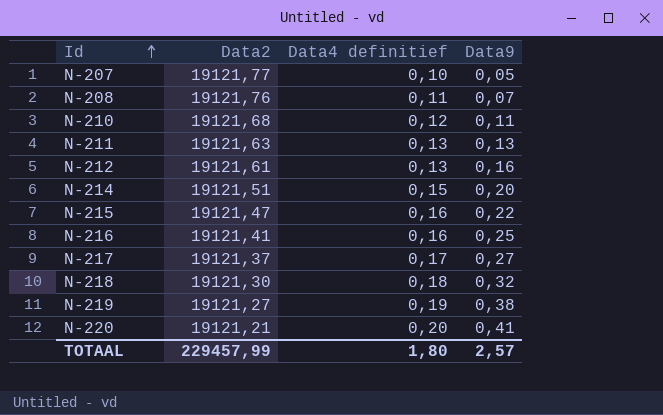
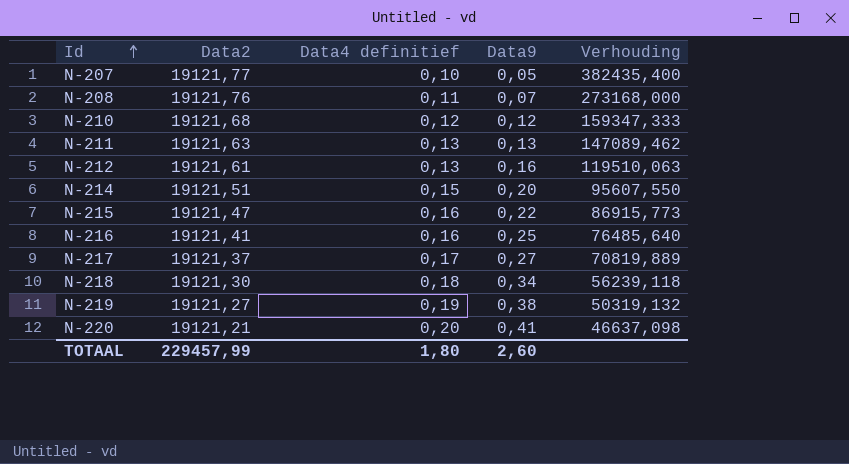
column Verhouding | formula: none -> [Data2] / [Data9]
N-210 | Data9: 0,11 -> 0,12
N-218 | Data9: 0,32 -> 0,34
TOTAAL | Data9: 2,57 -> 2,60

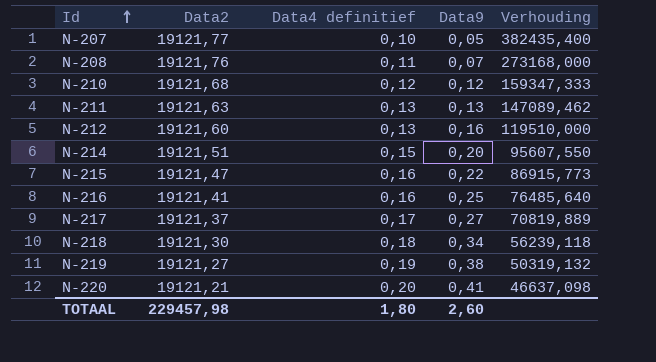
N-212 | Data2: 19121,61 -> 19121,60
N-212 | Verhouding: 119510,063 -> 119510,000
TOTAAL | Data2: 229457,99 -> 229457,98

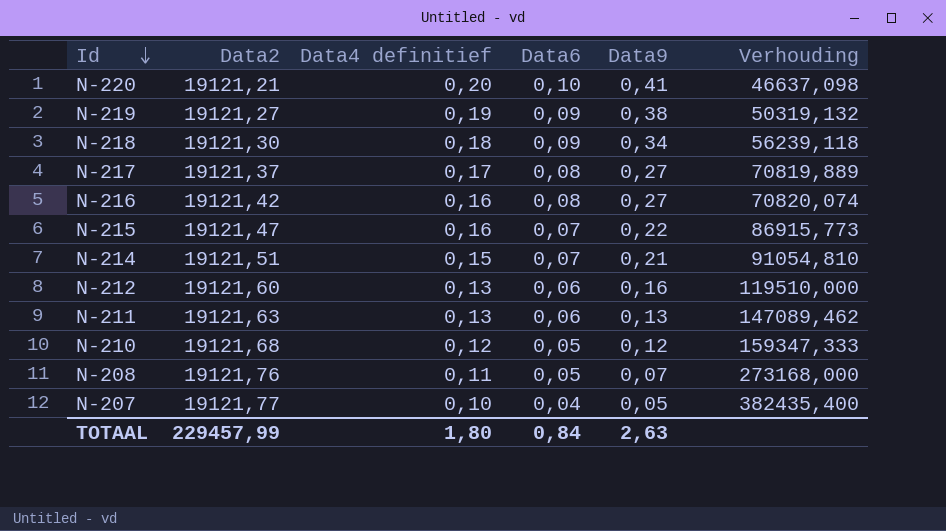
row order: Id ascending -> Id descending
column Data6 | position: none -> 4
N-216 | Data2: 19121,41 -> 19121,42
N-216 | Data9: 0,25 -> 0,27
N-216 | Verhouding: 76485,640 -> 70820,074
N-214 | Data9: 0,20 -> 0,21
N-214 | Verhouding: 95607,550 -> 91054,810
TOTAAL | Data2: 229457,98 -> 229457,99
TOTAAL | Data9: 2,60 -> 2,63

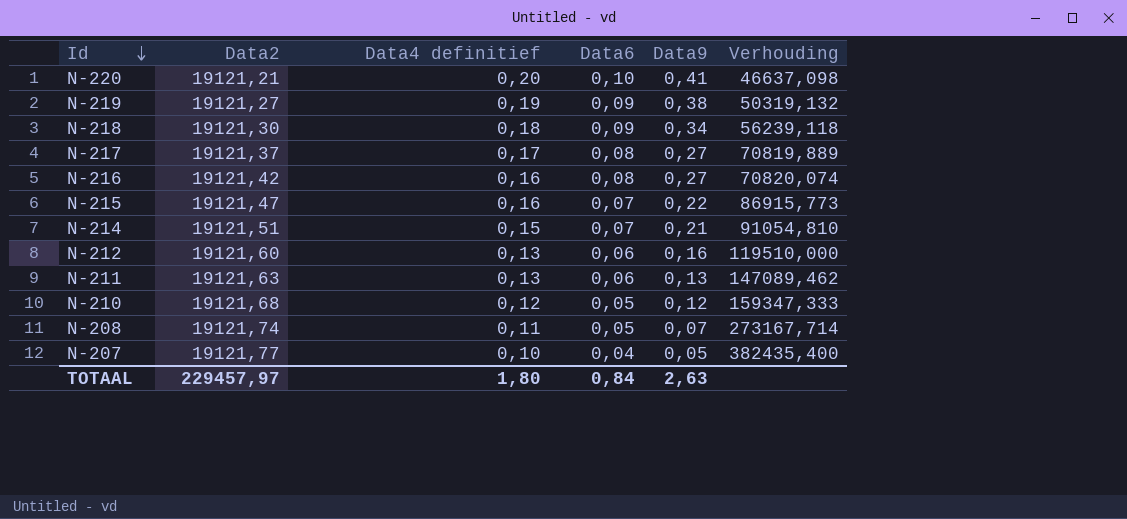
N-208 | Data2: 19121,76 -> 19121,74
N-208 | Verhouding: 273168,000 -> 273167,714
TOTAAL | Data2: 229457,99 -> 229457,97

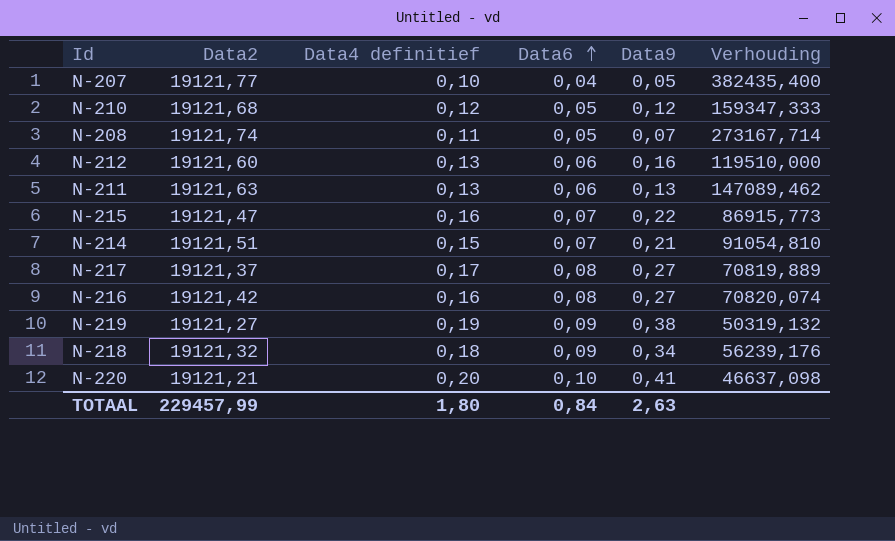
row order: Id descending -> Data6 ascending
N-218 | Data2: 19121,30 -> 19121,32
N-218 | Verhouding: 56239,118 -> 56239,176
TOTAAL | Data2: 229457,97 -> 229457,99

